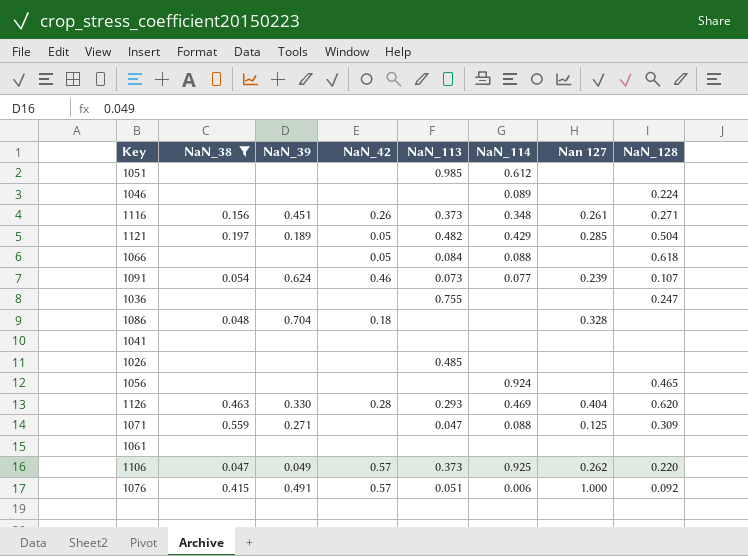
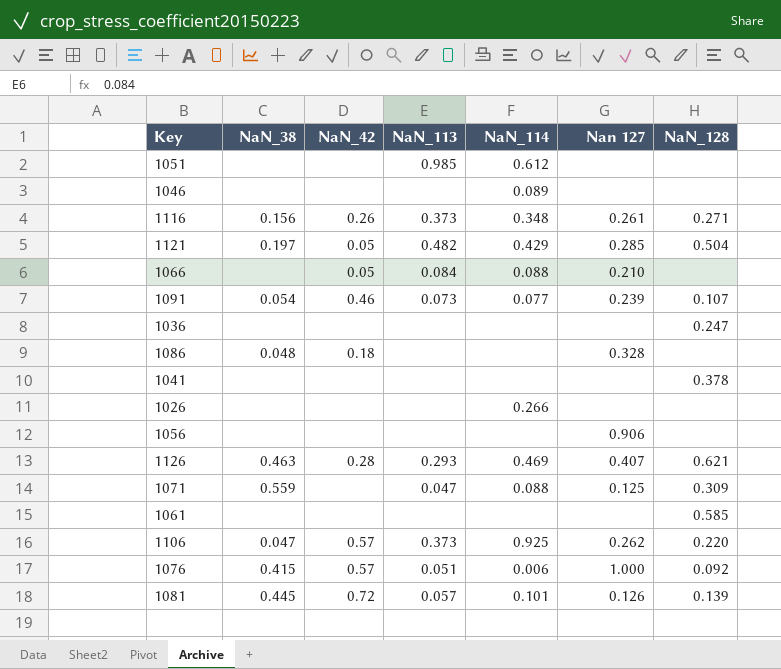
filter: NaN_38 != 0.445 -> none
column NaN_39 | position: 3 -> none
1046 | NaN_128: 0.224 -> none
1066 | Nan 127: none -> 0.210
1066 | NaN_128: 0.618 -> none
1036 | NaN_113: 0.755 -> none
1041 | NaN_128: none -> 0.378
1026 | NaN_113: 0.485 -> none
1026 | NaN_114: none -> 0.266
1056 | NaN_114: 0.924 -> none
1056 | Nan 127: none -> 0.906
1056 | NaN_128: 0.465 -> none
1126 | Nan 127: 0.404 -> 0.407
1126 | NaN_128: 0.620 -> 0.621
1061 | NaN_128: none -> 0.585

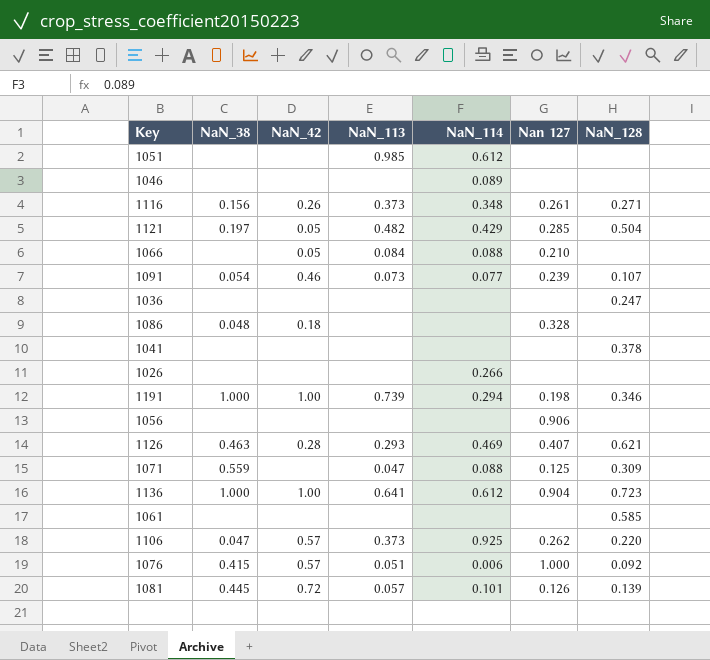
row 1191: none -> 1.000 | 1.00 | 0.739 | 0.294 | 0.198 | 0.346
row 1136: none -> 1.000 | 1.00 | 0.641 | 0.612 | 0.904 | 0.723

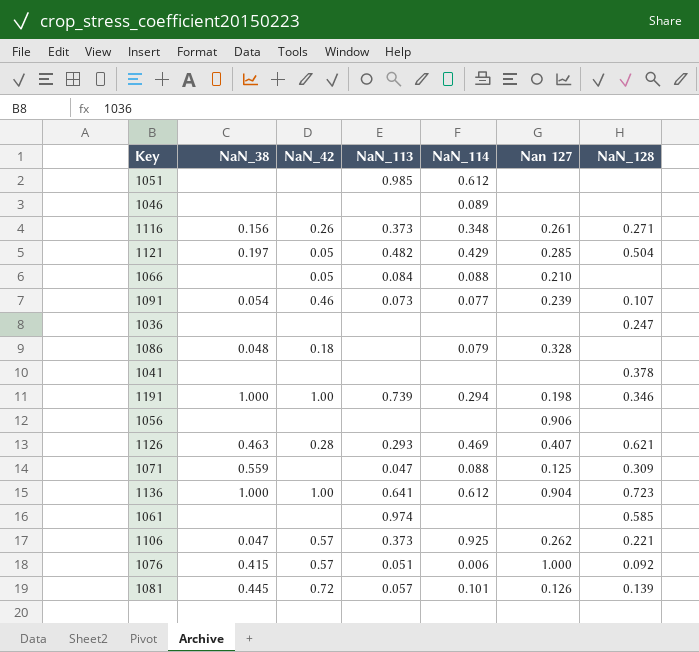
row 1026: none | none | none | 0.266 | none | none -> none
1086 | NaN_114: none -> 0.079
1061 | NaN_113: none -> 0.974
1106 | NaN_128: 0.220 -> 0.221

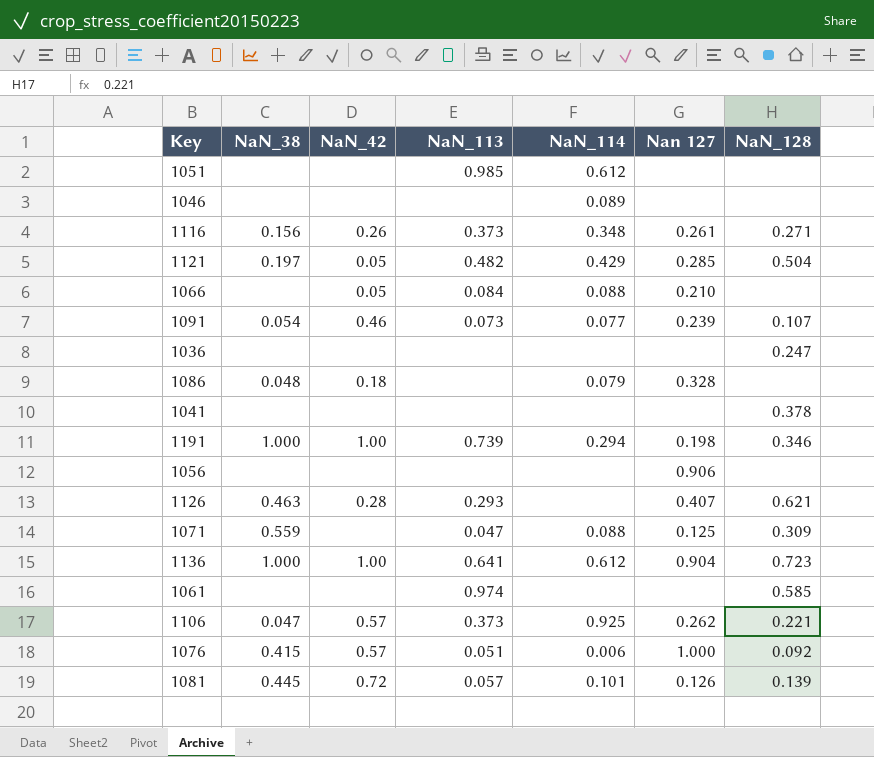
1126 | NaN_114: 0.469 -> none

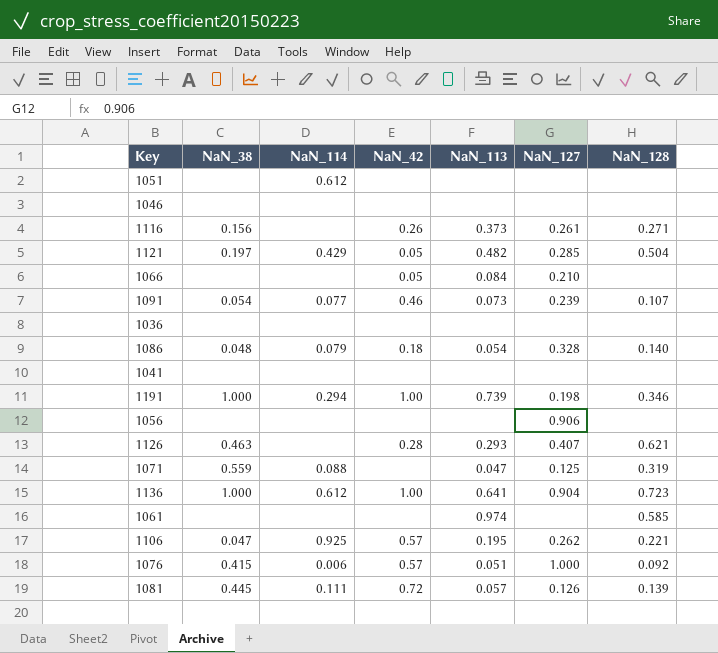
column NaN_114 | position: 5 -> 3
column name: Nan 127 -> NaN_127
1051 | NaN_113: 0.985 -> none
1046 | NaN_114: 0.089 -> none
1116 | NaN_114: 0.348 -> none
1066 | NaN_114: 0.088 -> none
1036 | NaN_128: 0.247 -> none
1086 | NaN_113: none -> 0.054
1086 | NaN_128: none -> 0.140
1041 | NaN_128: 0.378 -> none
1071 | NaN_128: 0.309 -> 0.319
1106 | NaN_113: 0.373 -> 0.195
1081 | NaN_114: 0.101 -> 0.111

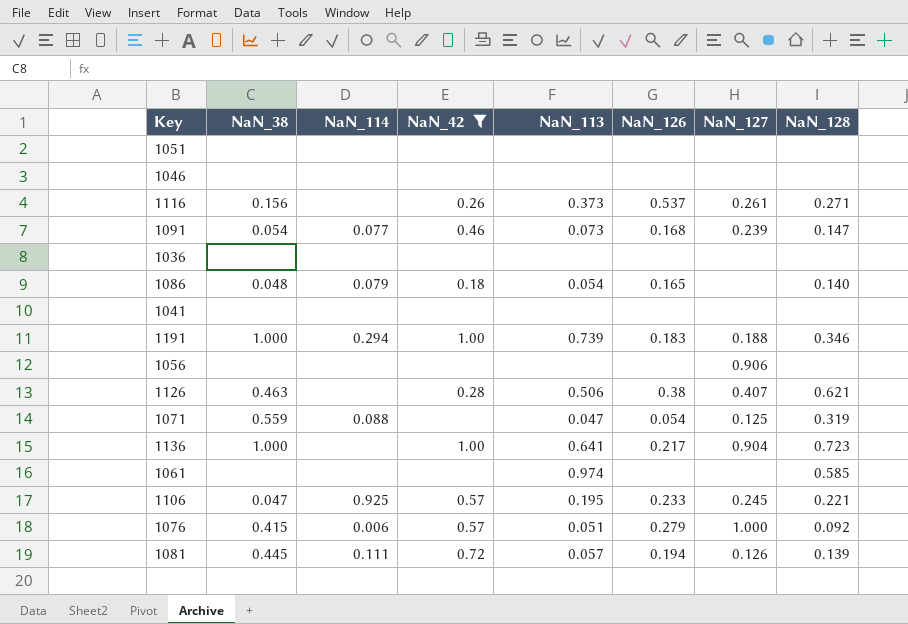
filter: none -> NaN_42 != 0.05
column NaN_126 | position: none -> 6
1051 | NaN_114: 0.612 -> none
1091 | NaN_128: 0.107 -> 0.147
1086 | NaN_127: 0.328 -> none
1191 | NaN_127: 0.198 -> 0.188
1126 | NaN_113: 0.293 -> 0.506
1136 | NaN_114: 0.612 -> none
1106 | NaN_127: 0.262 -> 0.245

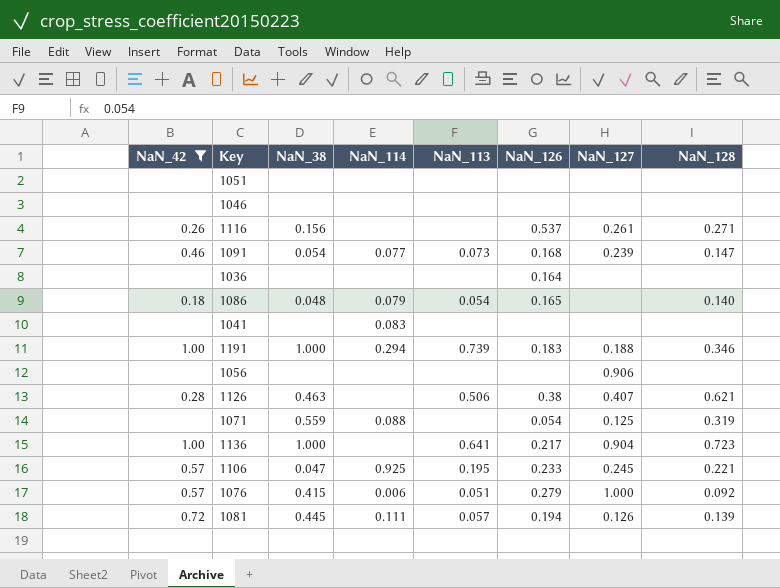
column NaN_42 | position: 4 -> 1
row 1061: none | none | none | 0.974 | none | none | 0.585 -> none
1116 | NaN_113: 0.373 -> none
1036 | NaN_126: none -> 0.164
1041 | NaN_114: none -> 0.083
1071 | NaN_113: 0.047 -> none

